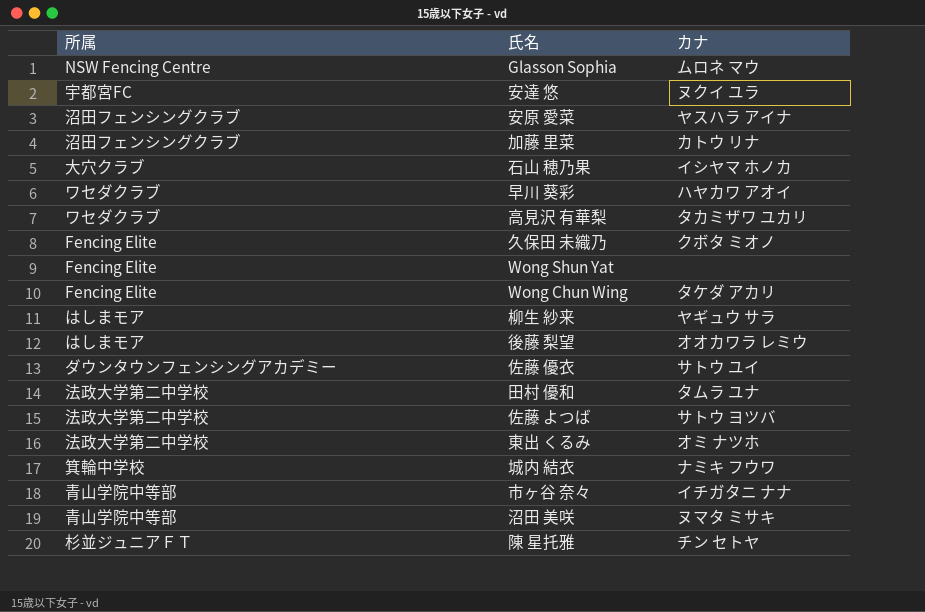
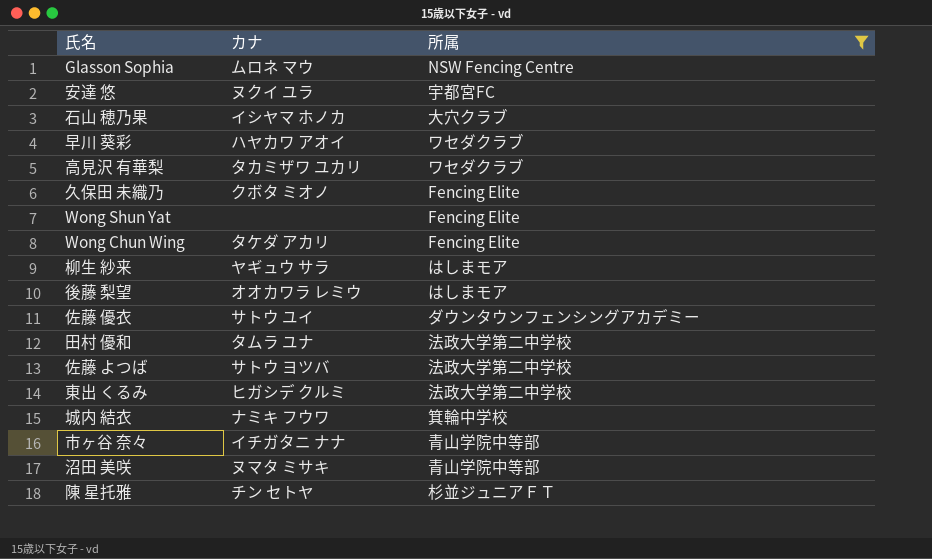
filter: none -> 所属 != 沼田フェンシングクラブ
column 所属 | position: 1 -> 3
東出 くるみ | カナ: オミ ナツホ -> ヒガシデ クルミ

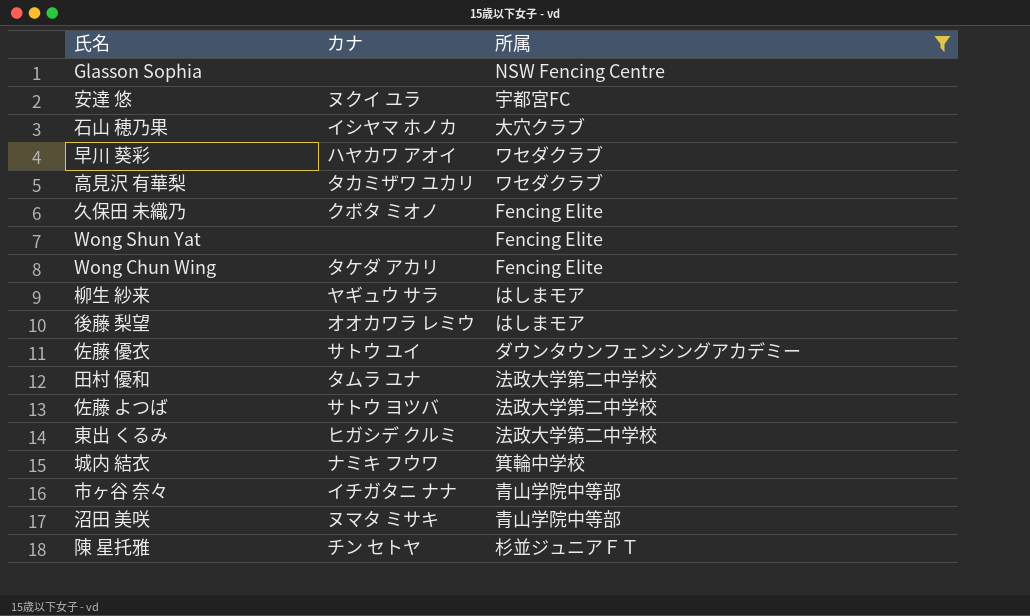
Glasson Sophia | カナ: ムロネ マウ -> none

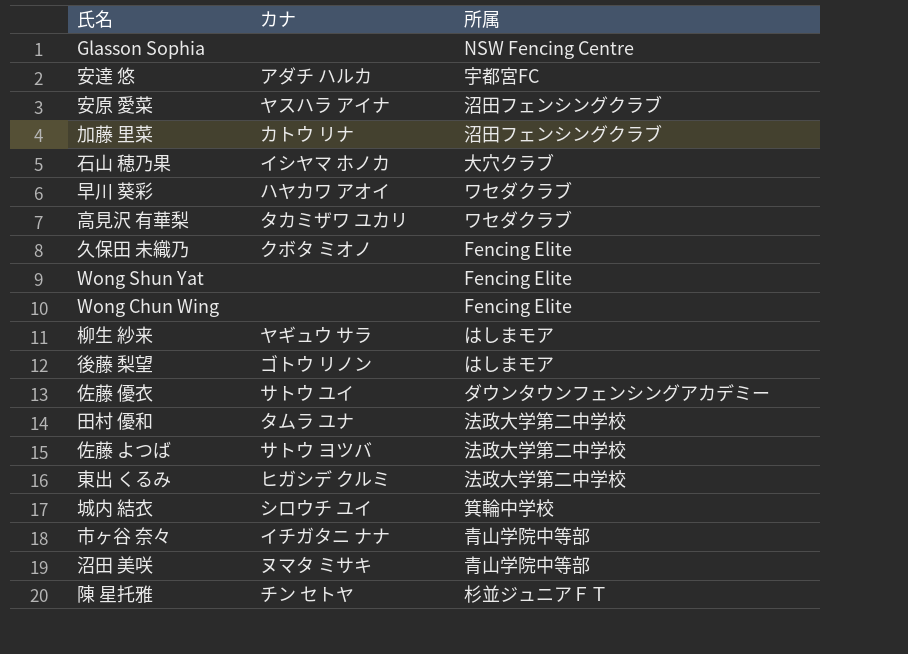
filter: 所属 != 沼田フェンシングクラブ -> none
安達 悠 | カナ: ヌクイ ユラ -> アダチ ハルカ
Wong Chun Wing | カナ: タケダ アカリ -> none
後藤 梨望 | カナ: オオカワラ レミウ -> ゴトウ リノン
城内 結衣 | カナ: ナミキ フウワ -> シロウチ ユイ

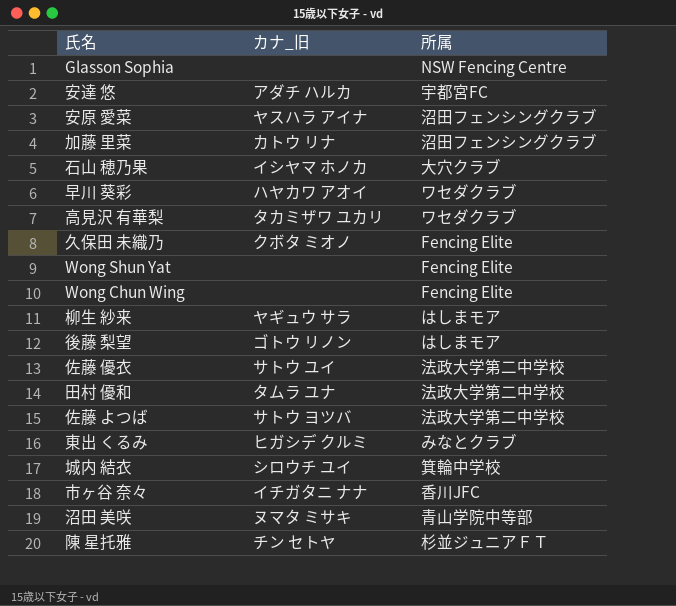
column name: カナ -> カナ_旧
佐藤 優衣 | 所属: ダウンタウンフェンシングアカデミー -> 法政大学第二中学校
東出 くるみ | 所属: 法政大学第二中学校 -> みなとクラブ
市ヶ谷 奈々 | 所属: 青山学院中等部 -> 香川JFC

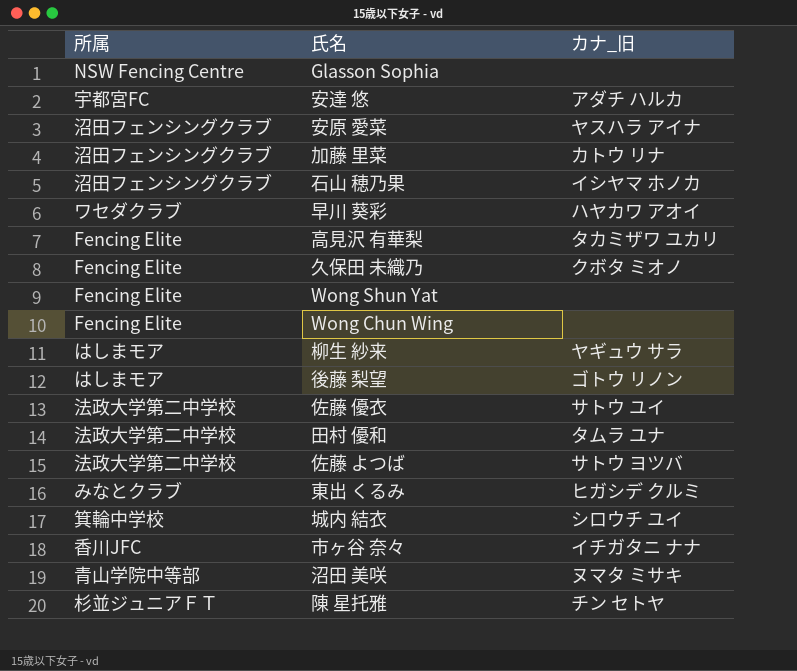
column 所属 | position: 3 -> 1
石山 穂乃果 | 所属: 大穴クラブ -> 沼田フェンシングクラブ
高見沢 有華梨 | 所属: ワセダクラブ -> Fencing Elite

